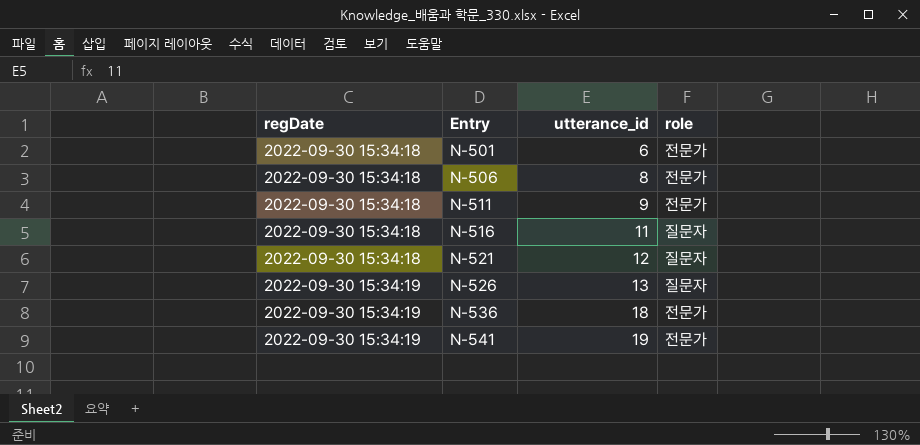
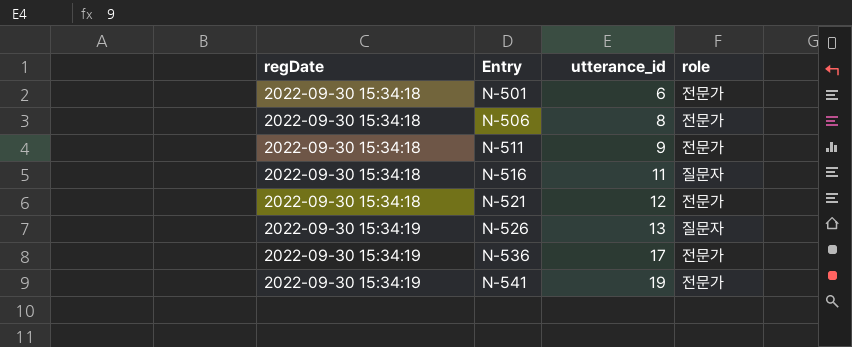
N-521 | role: 질문자 -> 전문가
N-536 | utterance_id: 18 -> 17

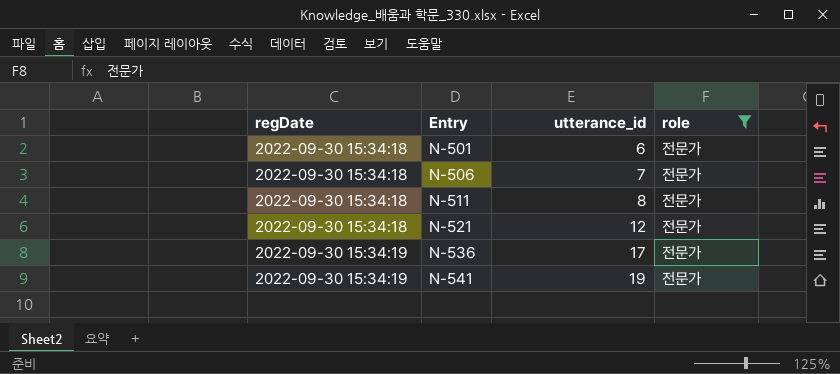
filter: none -> role = 전문가
N-506 | utterance_id: 8 -> 7
N-511 | utterance_id: 9 -> 8

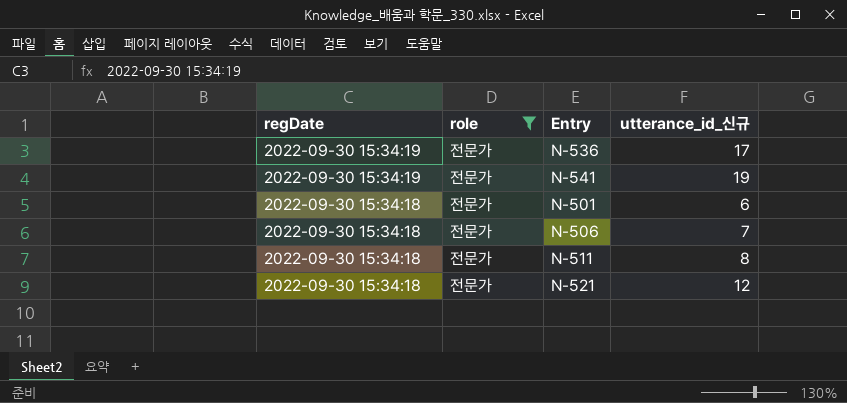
row order: regDate ascending -> regDate descending
column role | position: 4 -> 2
column name: utterance_id -> utterance_id_신규

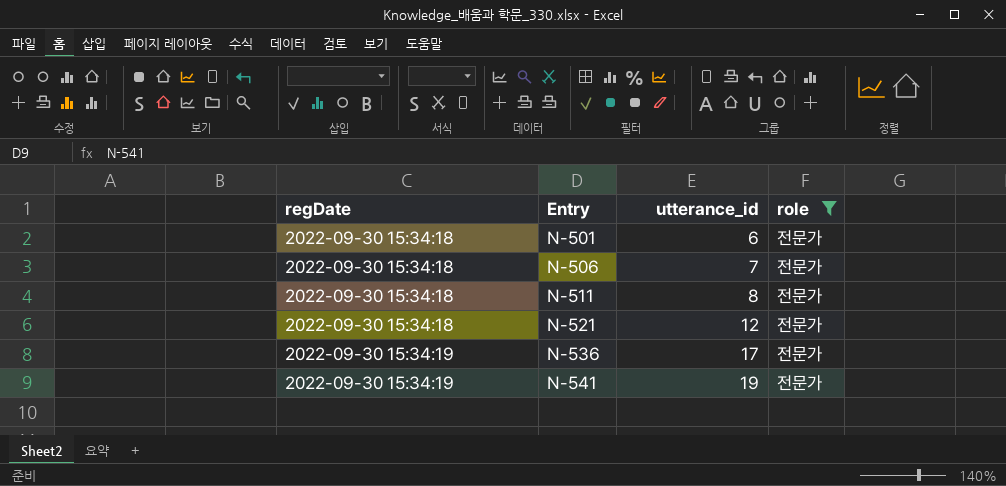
row order: regDate descending -> regDate ascending
column name: utterance_id_신규 -> utterance_id
column role | position: 2 -> 4

